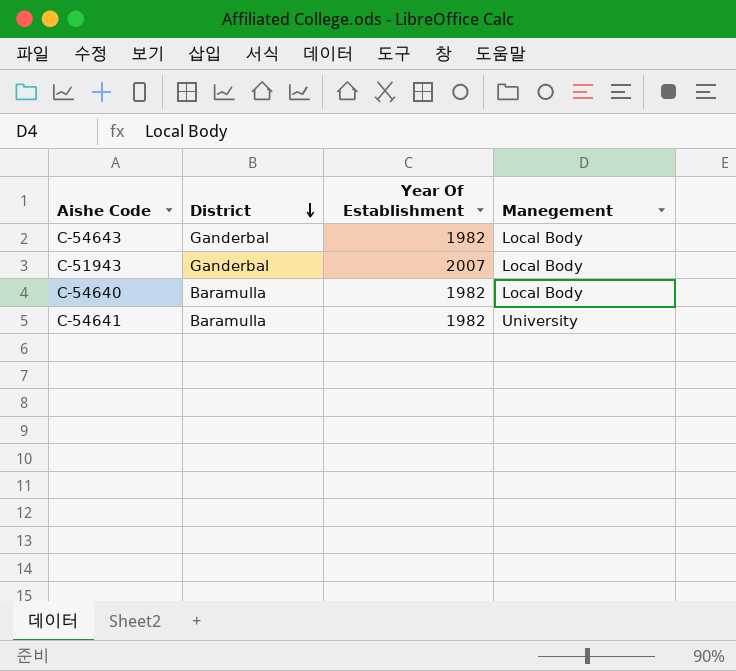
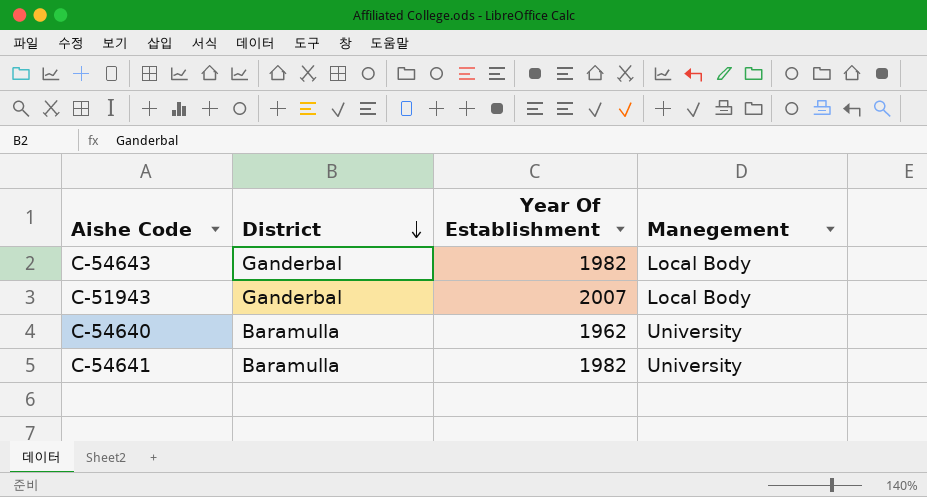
C-54640 | Year Of Establishment: 1982 -> 1962
C-54640 | Manegement: Local Body -> University

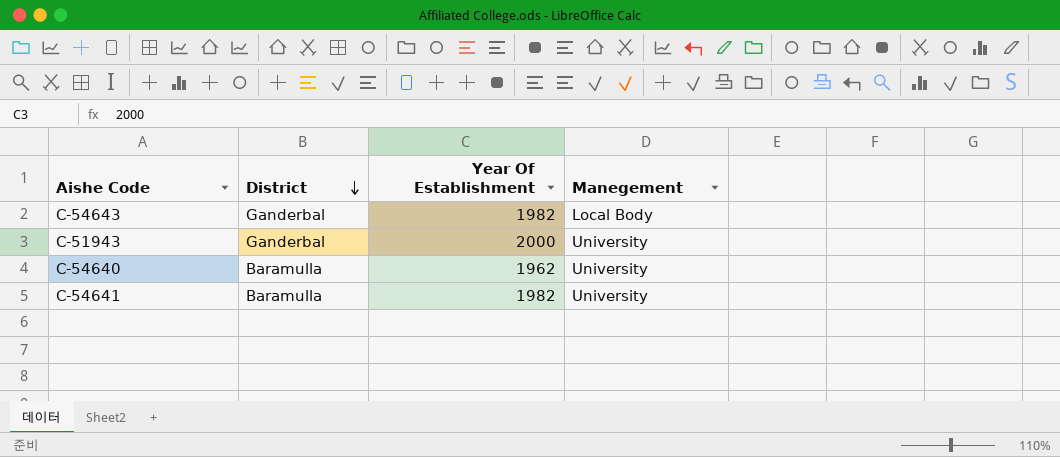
C-51943 | Year Of Establishment: 2007 -> 2000
C-51943 | Manegement: Local Body -> University

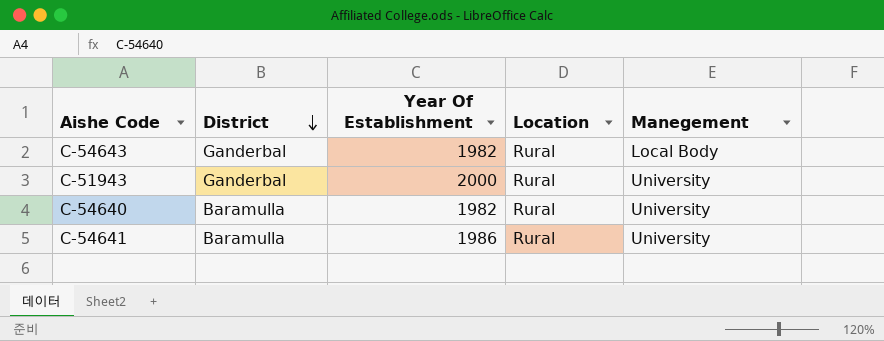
column Location | position: none -> 4
C-54640 | Year Of Establishment: 1962 -> 1982
C-54641 | Year Of Establishment: 1982 -> 1986

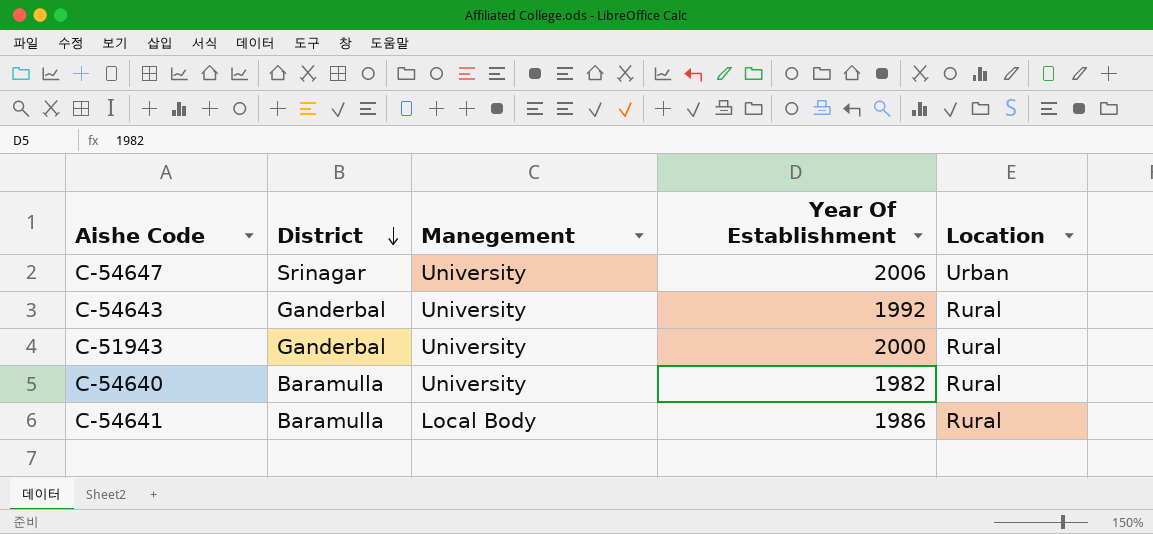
column Manegement | position: 5 -> 3
row C-54647: none -> Srinagar | University | 2006 | Urban
C-54643 | Manegement: Local Body -> University
C-54643 | Year Of Establishment: 1982 -> 1992
C-54641 | Manegement: University -> Local Body

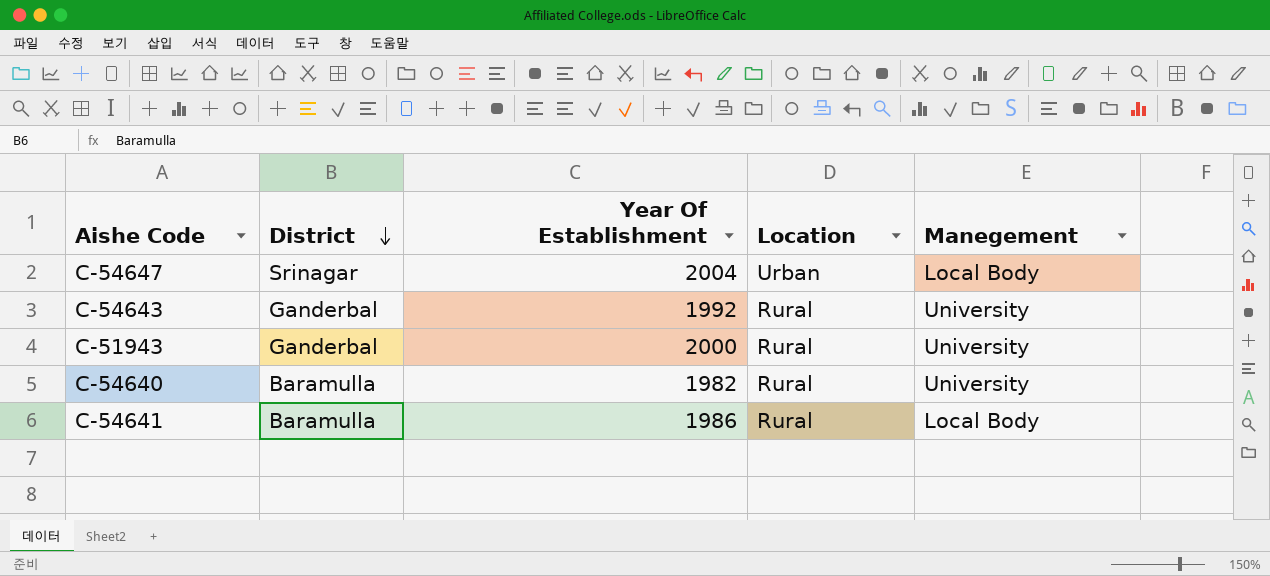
column Manegement | position: 3 -> 5
C-54647 | Year Of Establishment: 2006 -> 2004
C-54647 | Manegement: University -> Local Body

